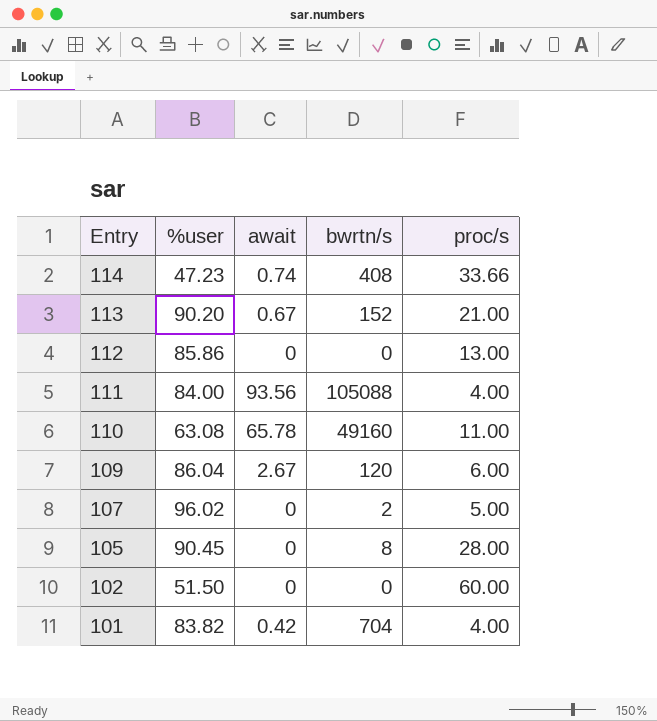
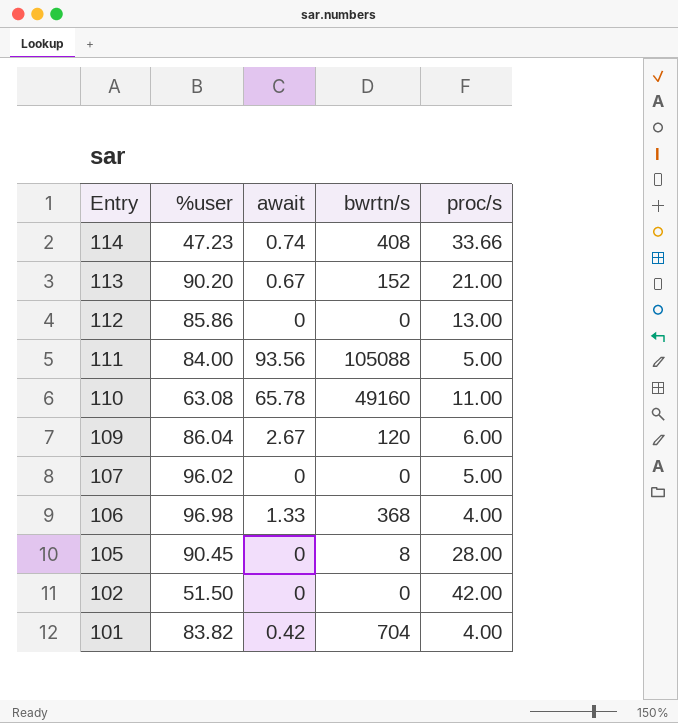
111 | proc/s: 4.00 -> 5.00
107 | bwrtn/s: 2 -> 0
row 106: none -> 96.98 | 1.33 | 368 | 4.00
102 | proc/s: 60.00 -> 42.00

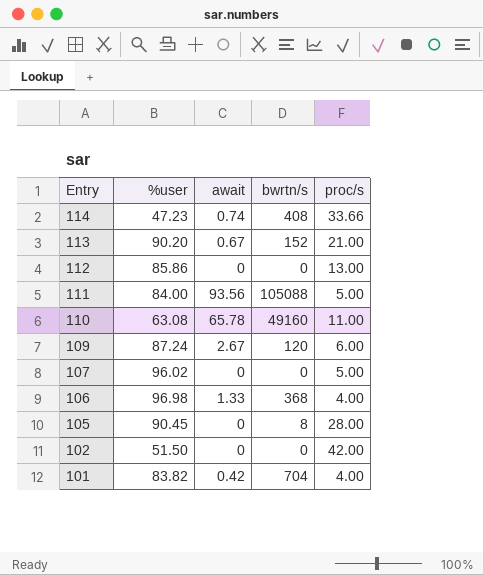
109 | %user: 86.04 -> 87.24

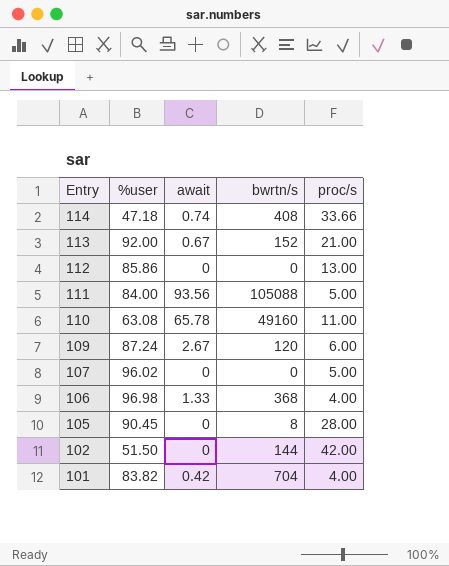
114 | %user: 47.23 -> 47.18
113 | %user: 90.20 -> 92.00
102 | bwrtn/s: 0 -> 144

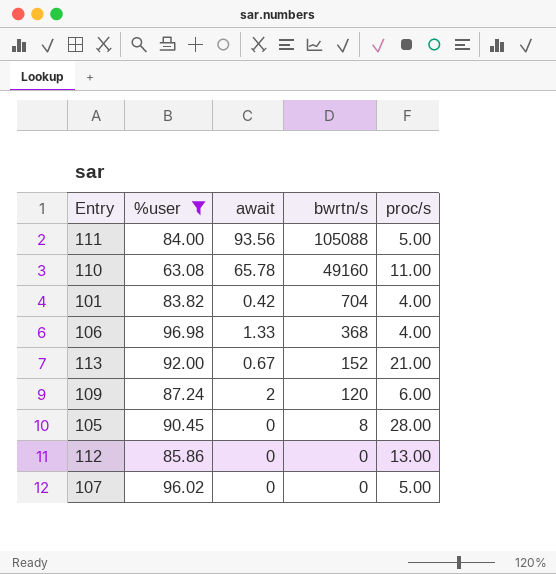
filter: none -> %user >= 63.08
row order: Entry descending -> bwrtn/s descending
109 | await: 2.67 -> 2

